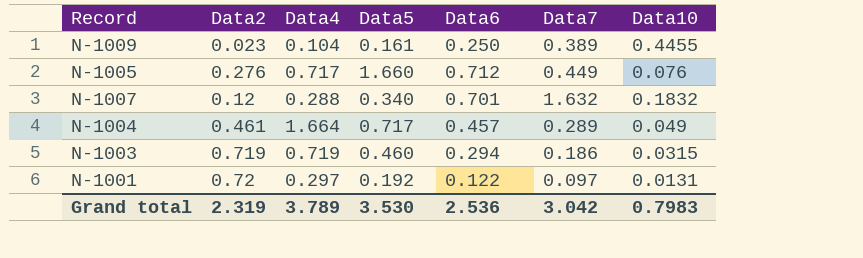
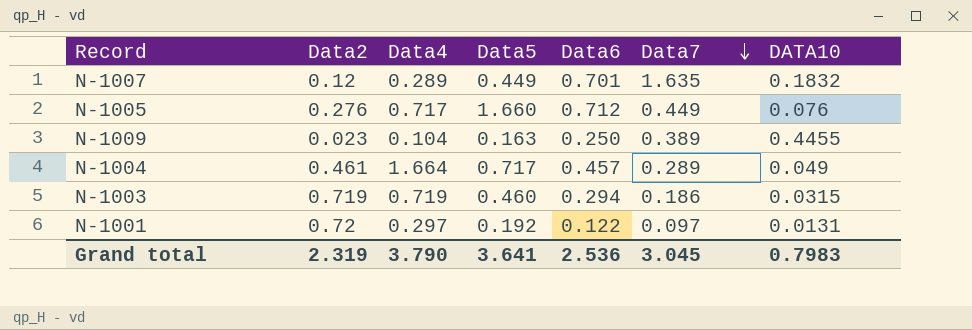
row order: none -> Data7 descending
column name: Data10 -> DATA10
N-1007 | Data4: 0.288 -> 0.289
N-1007 | Data5: 0.340 -> 0.449
N-1007 | Data7: 1.632 -> 1.635
N-1009 | Data5: 0.161 -> 0.163
Grand total | Data4: 3.789 -> 3.790
Grand total | Data5: 3.530 -> 3.641
Grand total | Data7: 3.042 -> 3.045

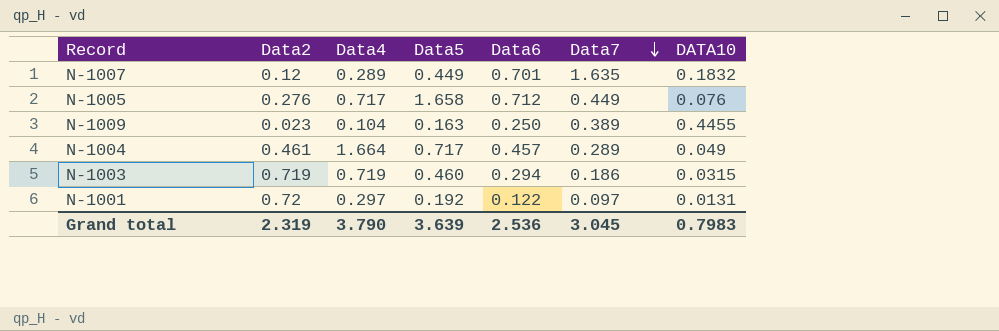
N-1005 | Data5: 1.660 -> 1.658
Grand total | Data5: 3.641 -> 3.639

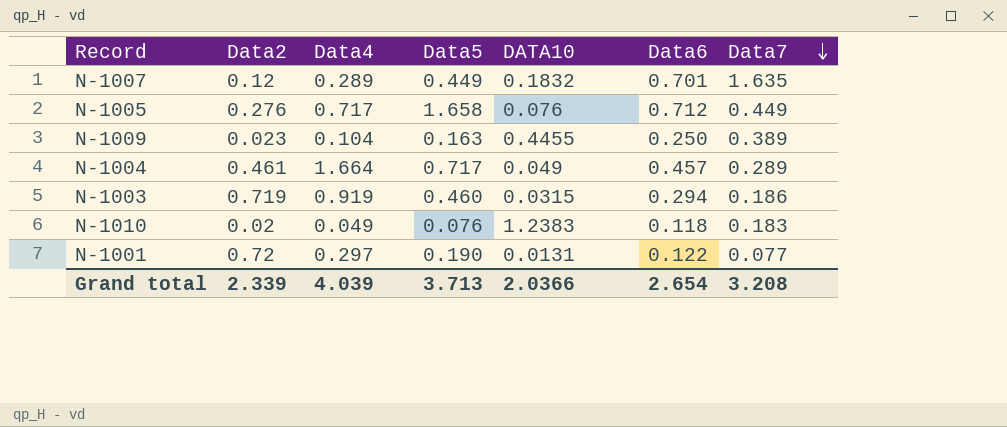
column DATA10 | position: 7 -> 5
N-1003 | Data4: 0.719 -> 0.919
row N-1010: none -> 0.02 | 0.049 | 0.076 | 1.2383 | 0.118 | 0.183
N-1001 | Data5: 0.192 -> 0.190
N-1001 | Data7: 0.097 -> 0.077
Grand total | Data2: 2.319 -> 2.339
Grand total | Data4: 3.790 -> 4.039
Grand total | Data5: 3.639 -> 3.713
Grand total | DATA10: 0.7983 -> 2.0366
Grand total | Data6: 2.536 -> 2.654
Grand total | Data7: 3.045 -> 3.208

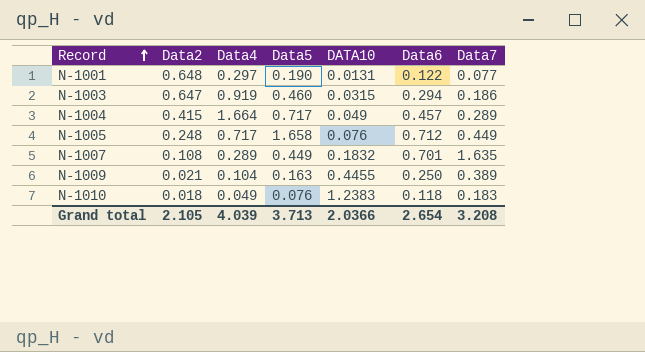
row order: Data7 descending -> Record ascending
N-1001 | Data2: 0.72 -> 0.648
N-1003 | Data2: 0.719 -> 0.647
N-1004 | Data2: 0.461 -> 0.415
N-1005 | Data2: 0.276 -> 0.248
N-1007 | Data2: 0.12 -> 0.108
N-1009 | Data2: 0.023 -> 0.021
N-1010 | Data2: 0.02 -> 0.018
Grand total | Data2: 2.339 -> 2.105

